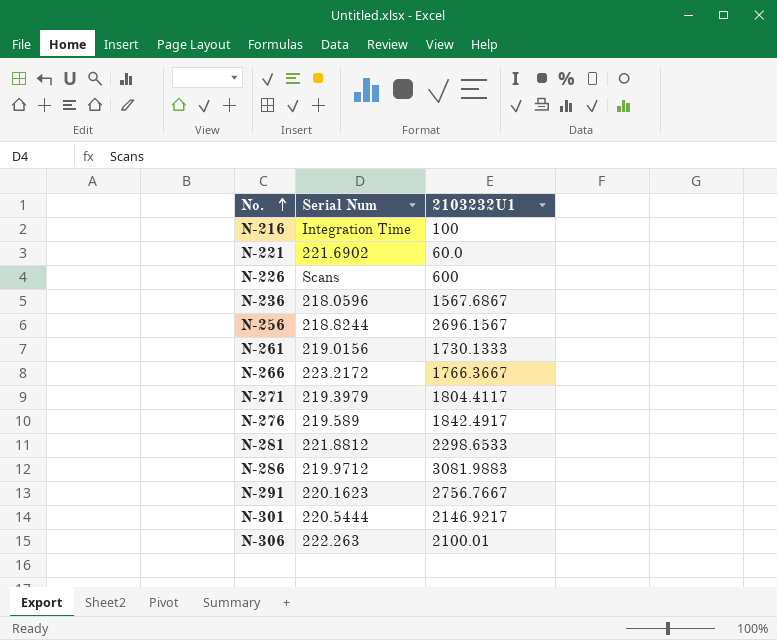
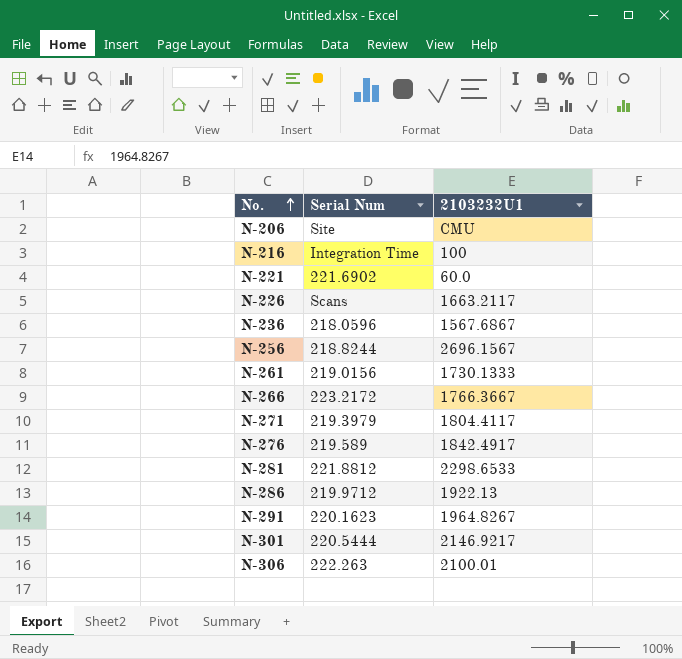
row N-206: none -> Site | CMU
N-226 | 2103232U1: 600 -> 1663.2117
N-286 | 2103232U1: 3081.9883 -> 1922.13
N-291 | 2103232U1: 2756.7667 -> 1964.8267

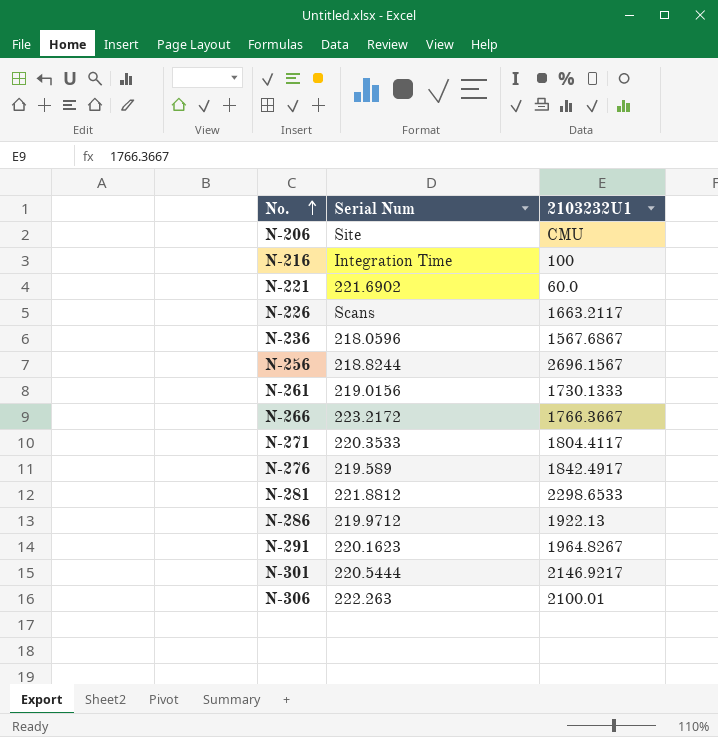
N-271 | Serial Num: 219.3979 -> 220.3533

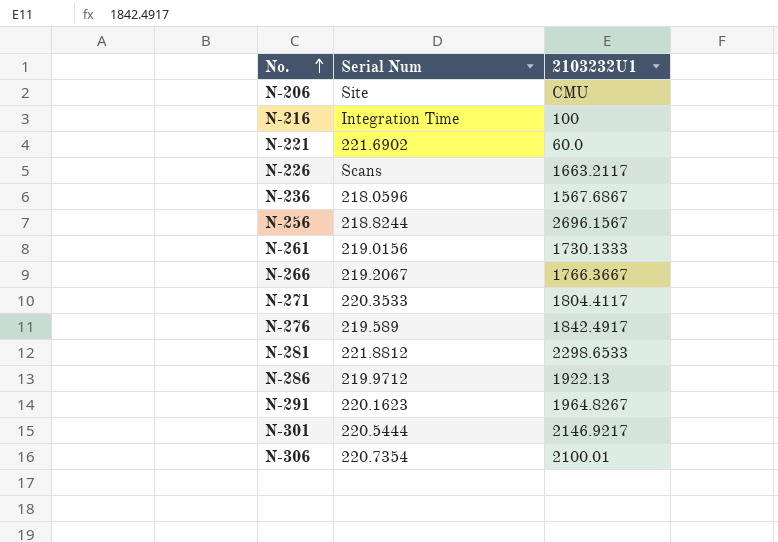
N-266 | Serial Num: 223.2172 -> 219.2067
N-306 | Serial Num: 222.263 -> 220.7354

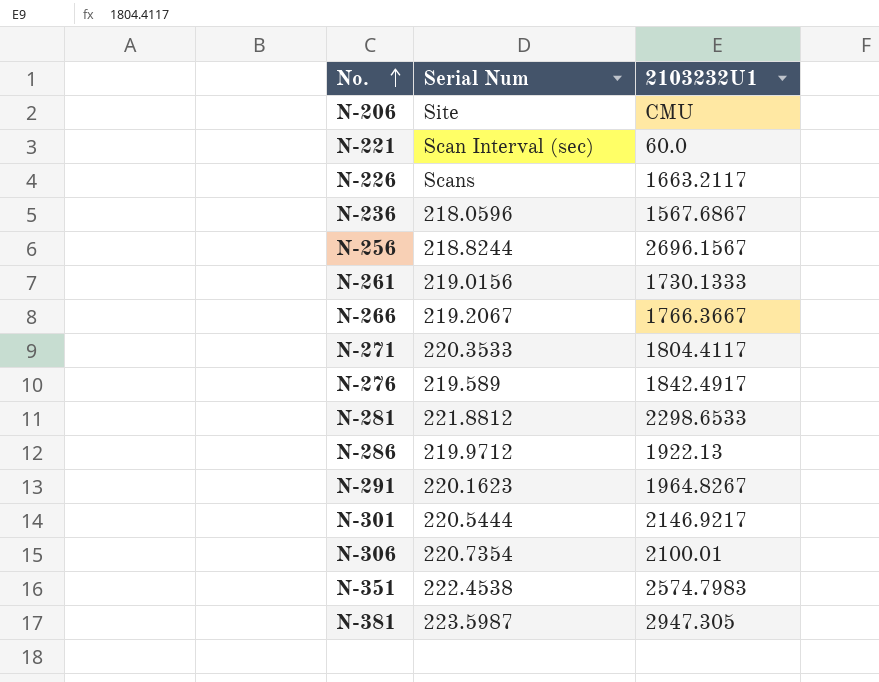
row N-216: Integration Time | 100 -> none
N-221 | Serial Num: 221.6902 -> Scan Interval (sec)
row N-351: none -> 222.4538 | 2574.7983
row N-381: none -> 223.5987 | 2947.305

